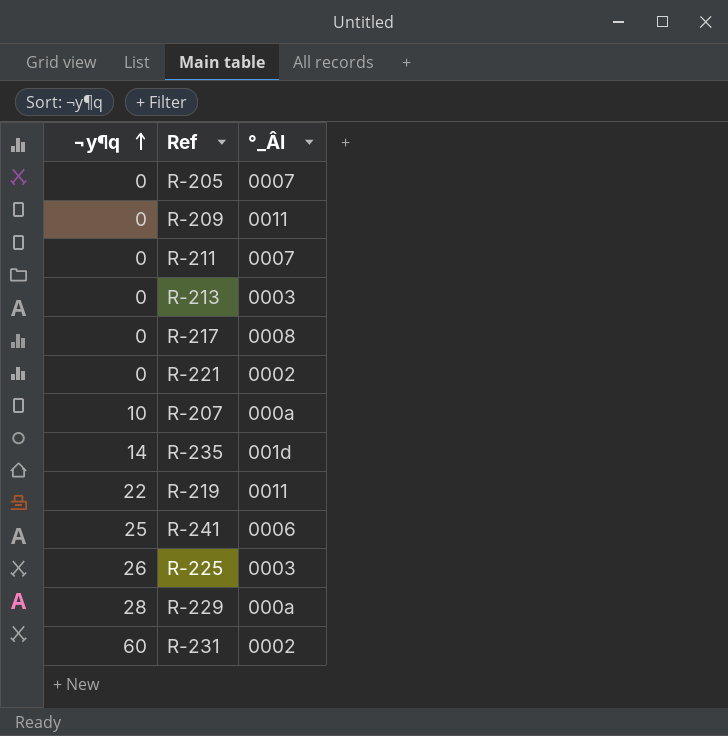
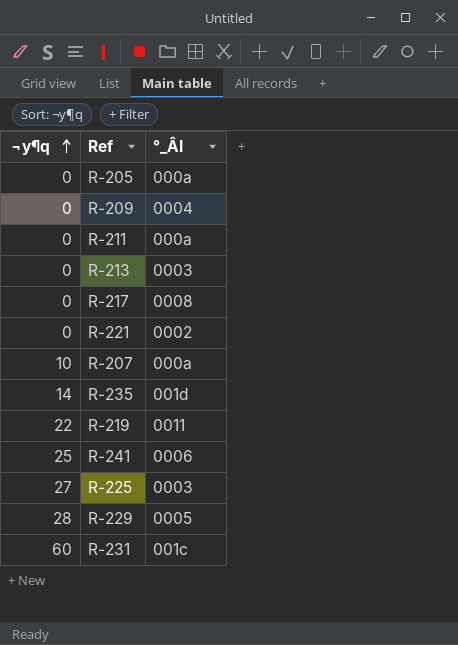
R-205 | °_ÂI: 0007 -> 000a
R-209 | °_ÂI: 0011 -> 0004
R-211 | °_ÂI: 0007 -> 000a
R-225 | ¬y¶q: 26 -> 27
R-229 | °_ÂI: 000a -> 0005
R-231 | °_ÂI: 0002 -> 001c

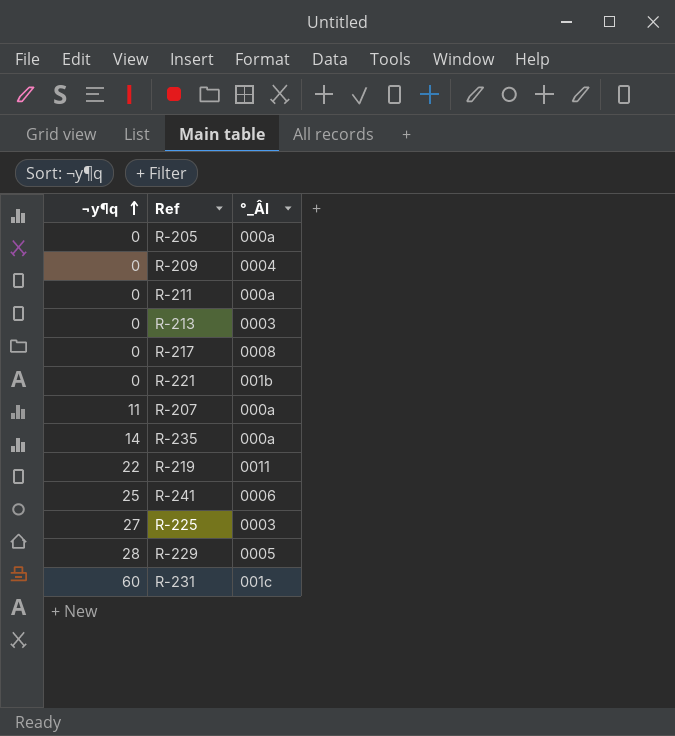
R-221 | °_ÂI: 0002 -> 001b
R-207 | ¬y¶q: 10 -> 11
R-235 | °_ÂI: 001d -> 000a

